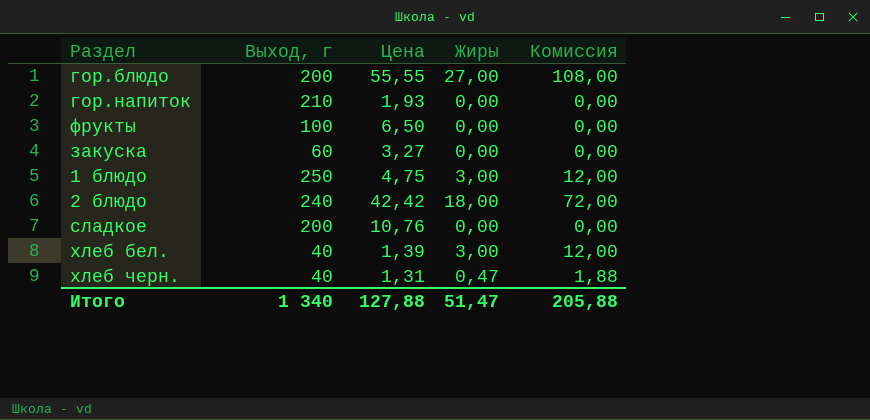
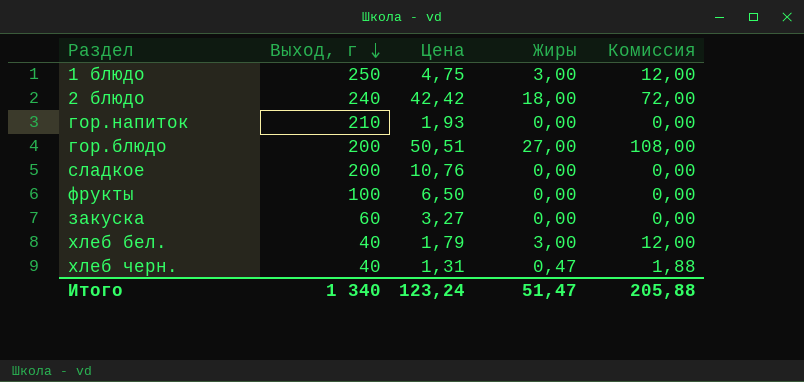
row order: none -> Выход, г descending
гор.блюдо | Цена: 55,55 -> 50,51
хлеб бел. | Цена: 1,39 -> 1,79
Итого | Цена: 127,88 -> 123,24

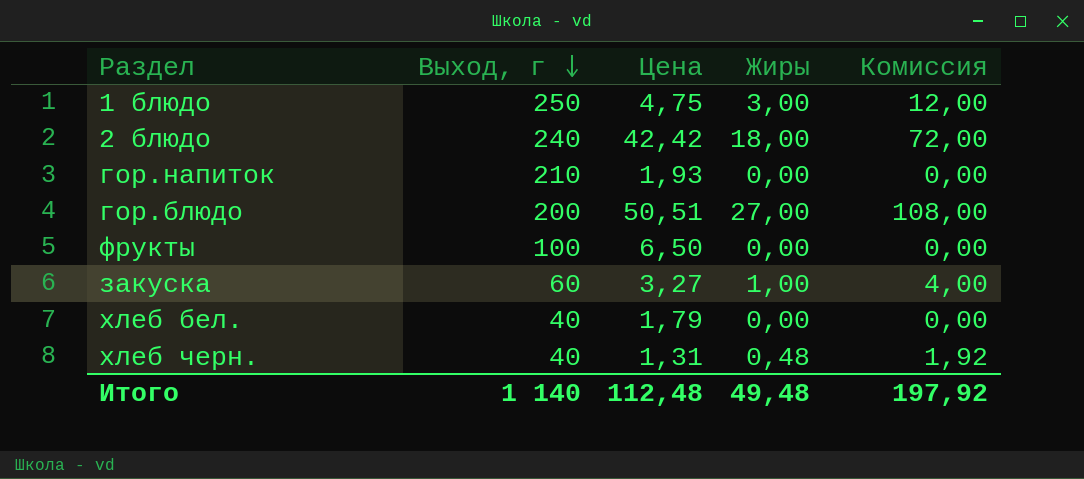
row сладкое: 200 | 10,76 | 0,00 | 0,00 -> none
закуска | Жиры: 0,00 -> 1,00
закуска | Комиссия: 0,00 -> 4,00
хлеб бел. | Жиры: 3,00 -> 0,00
хлеб бел. | Комиссия: 12,00 -> 0,00
хлеб черн. | Жиры: 0,47 -> 0,48
хлеб черн. | Комиссия: 1,88 -> 1,92
Итого | Выход, г: 1 340 -> 1 140
Итого | Цена: 123,24 -> 112,48
Итого | Жиры: 51,47 -> 49,48
Итого | Комиссия: 205,88 -> 197,92

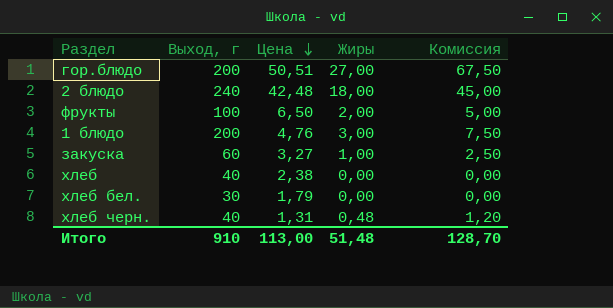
row order: Выход, г descending -> Цена descending
column Комиссия | formula: [Жиры] * 4 -> [Жиры] * 2,5
row гор.напиток: 210 | 1,93 | 0,00 | 0,00 -> none
2 блюдо | Цена: 42,42 -> 42,48
фрукты | Жиры: 0,00 -> 2,00
1 блюдо | Выход, г: 250 -> 200
1 блюдо | Цена: 4,75 -> 4,76
row хлеб: none -> 40 | 2,38 | 0,00 | 0,00
хлеб бел. | Выход, г: 40 -> 30
Итого | Выход, г: 1 140 -> 910
Итого | Цена: 112,48 -> 113,00
Итого | Жиры: 49,48 -> 51,48
Итого | Комиссия: 197,92 -> 128,70

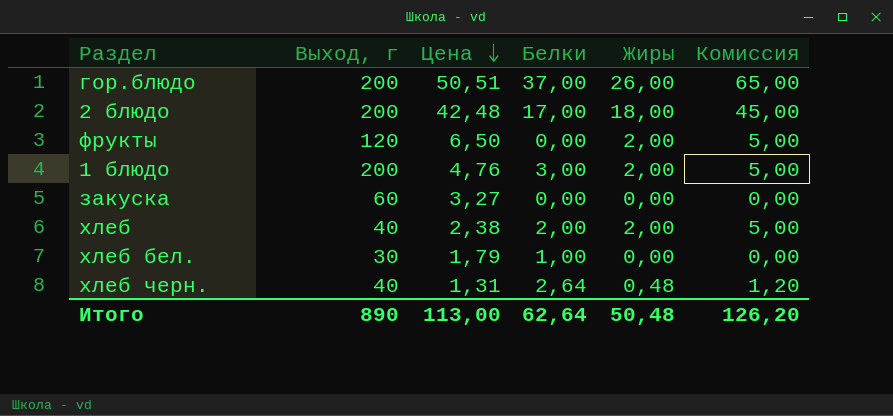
column Белки | position: none -> 4
гор.блюдо | Жиры: 27,00 -> 26,00
гор.блюдо | Комиссия: 67,50 -> 65,00
2 блюдо | Выход, г: 240 -> 200
фрукты | Выход, г: 100 -> 120
1 блюдо | Жиры: 3,00 -> 2,00
1 блюдо | Комиссия: 7,50 -> 5,00
закуска | Жиры: 1,00 -> 0,00
закуска | Комиссия: 2,50 -> 0,00
хлеб | Жиры: 0,00 -> 2,00
хлеб | Комиссия: 0,00 -> 5,00
Итого | Выход, г: 910 -> 890
Итого | Жиры: 51,48 -> 50,48
Итого | Комиссия: 128,70 -> 126,20

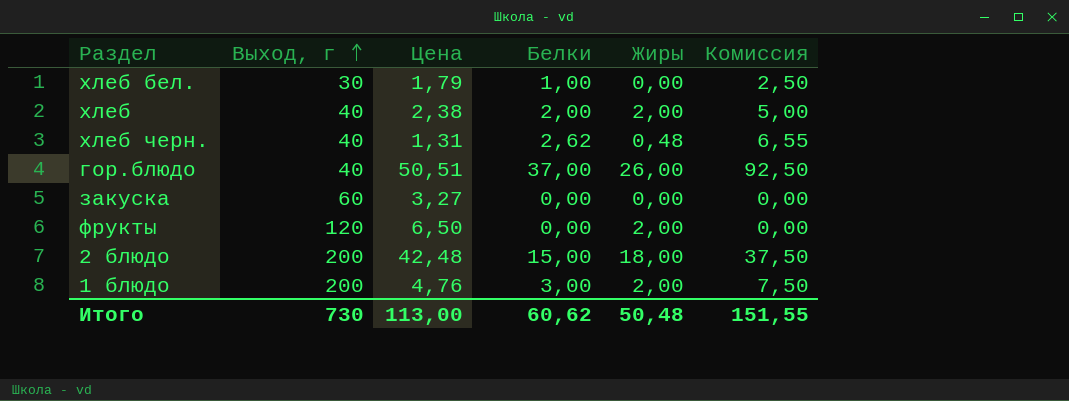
row order: Цена descending -> Выход, г ascending
column Комиссия | formula: [Жиры] * 2,5 -> [Белки] * 2,5
хлеб черн. | Белки: 2,64 -> 2,62
гор.блюдо | Выход, г: 200 -> 40
2 блюдо | Белки: 17,00 -> 15,00
Итого | Выход, г: 890 -> 730
Итого | Белки: 62,64 -> 60,62
Итого | Комиссия: 126,20 -> 151,55

